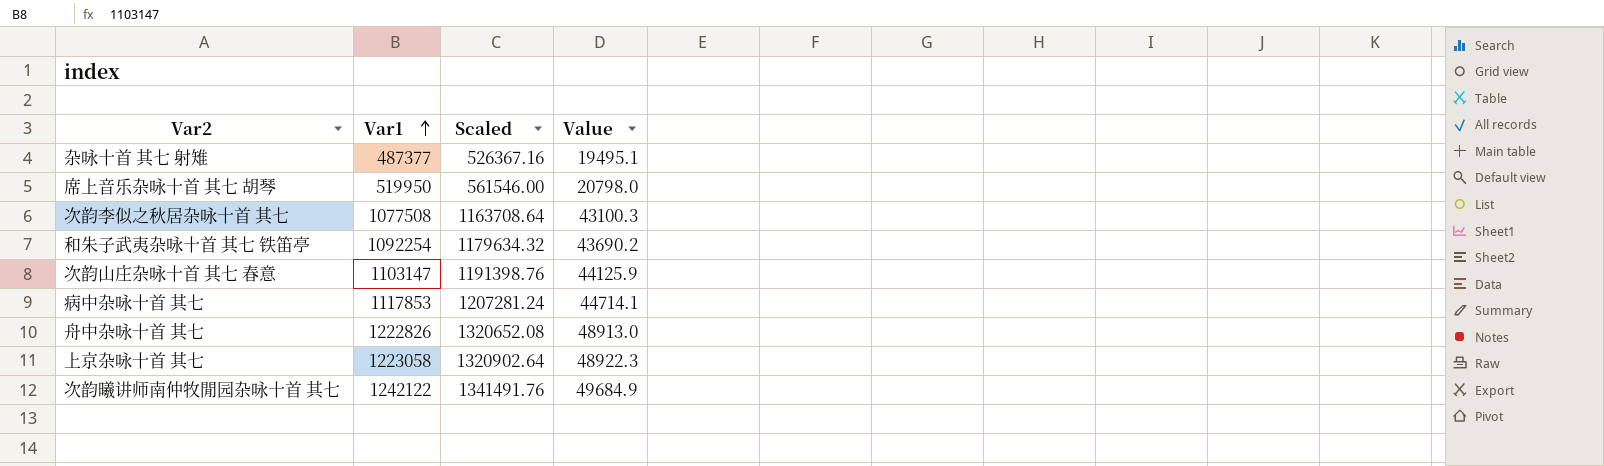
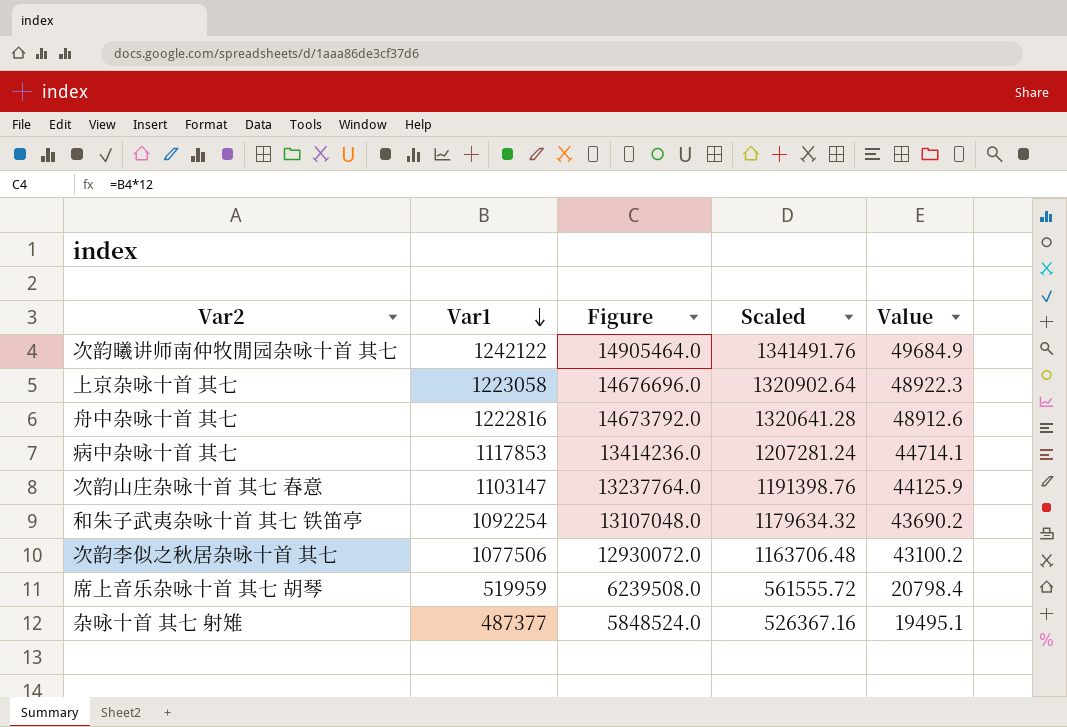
row order: Var1 ascending -> Var1 descending
column Figure | formula: none -> [Var1] * 12
舟中杂咏十首 其七 | Var1: 1222826 -> 1222816
舟中杂咏十首 其七 | Scaled: 1320652.08 -> 1320641.28
舟中杂咏十首 其七 | Value: 48913.0 -> 48912.6
次韵李似之秋居杂咏十首 其七 | Var1: 1077508 -> 1077506
次韵李似之秋居杂咏十首 其七 | Scaled: 1163708.64 -> 1163706.48
次韵李似之秋居杂咏十首 其七 | Value: 43100.3 -> 43100.2
席上音乐杂咏十首 其七 胡琴 | Var1: 519950 -> 519959
席上音乐杂咏十首 其七 胡琴 | Scaled: 561546.00 -> 561555.72
席上音乐杂咏十首 其七 胡琴 | Value: 20798.0 -> 20798.4

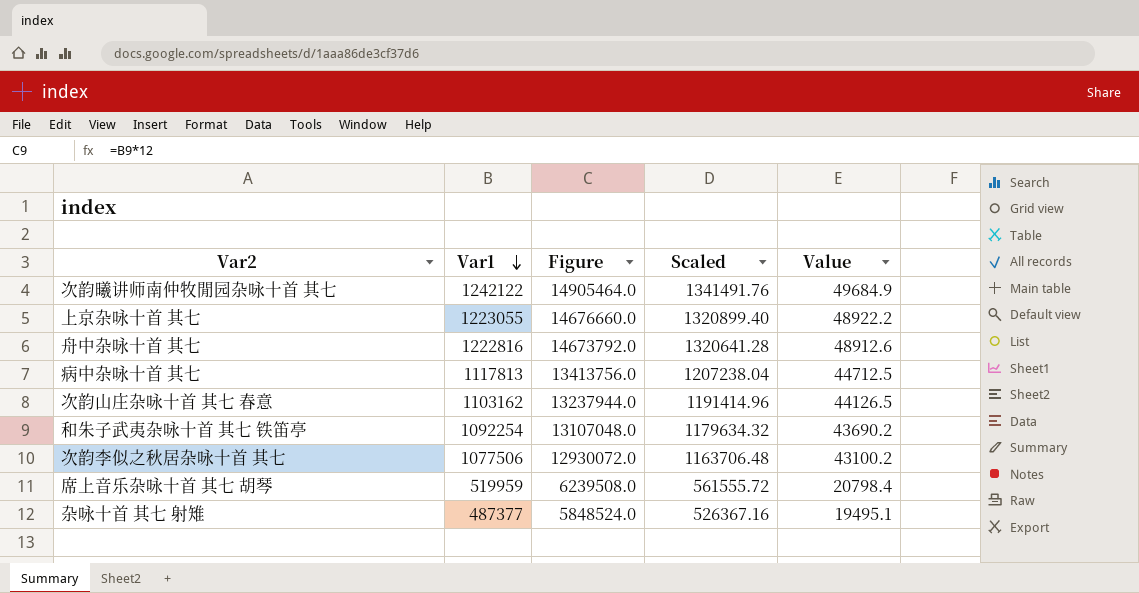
上京杂咏十首 其七 | Var1: 1223058 -> 1223055
上京杂咏十首 其七 | Figure: 14676696.0 -> 14676660.0
上京杂咏十首 其七 | Scaled: 1320902.64 -> 1320899.40
上京杂咏十首 其七 | Value: 48922.3 -> 48922.2
病中杂咏十首 其七 | Var1: 1117853 -> 1117813
病中杂咏十首 其七 | Figure: 13414236.0 -> 13413756.0
病中杂咏十首 其七 | Scaled: 1207281.24 -> 1207238.04
病中杂咏十首 其七 | Value: 44714.1 -> 44712.5
次韵山庄杂咏十首 其七 春意 | Var1: 1103147 -> 1103162
次韵山庄杂咏十首 其七 春意 | Figure: 13237764.0 -> 13237944.0
次韵山庄杂咏十首 其七 春意 | Scaled: 1191398.76 -> 1191414.96
次韵山庄杂咏十首 其七 春意 | Value: 44125.9 -> 44126.5

